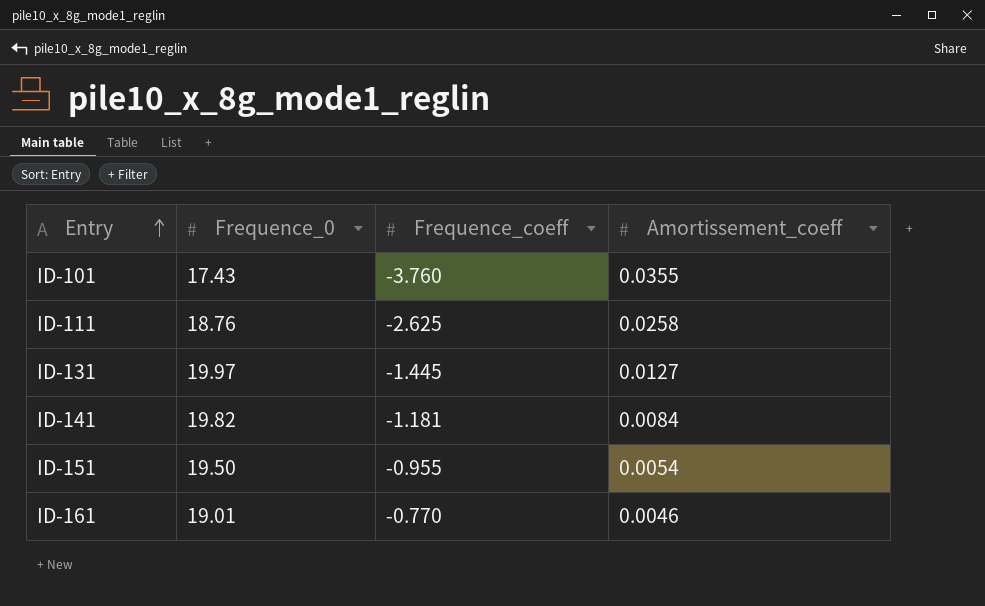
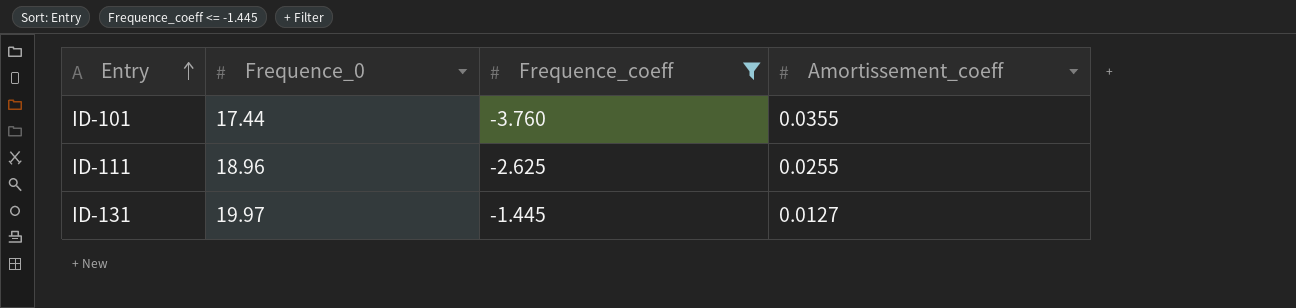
filter: none -> Frequence_coeff <= -1.445
ID-101 | Frequence_0: 17.43 -> 17.44
ID-111 | Frequence_0: 18.76 -> 18.96
ID-111 | Amortissement_coeff: 0.0258 -> 0.0255

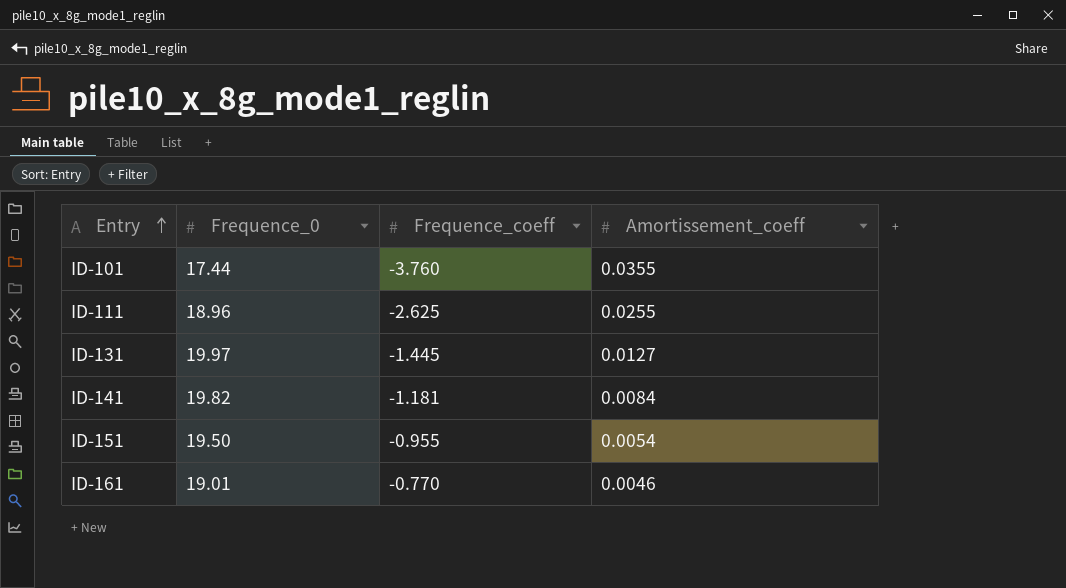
filter: Frequence_coeff <= -1.445 -> none

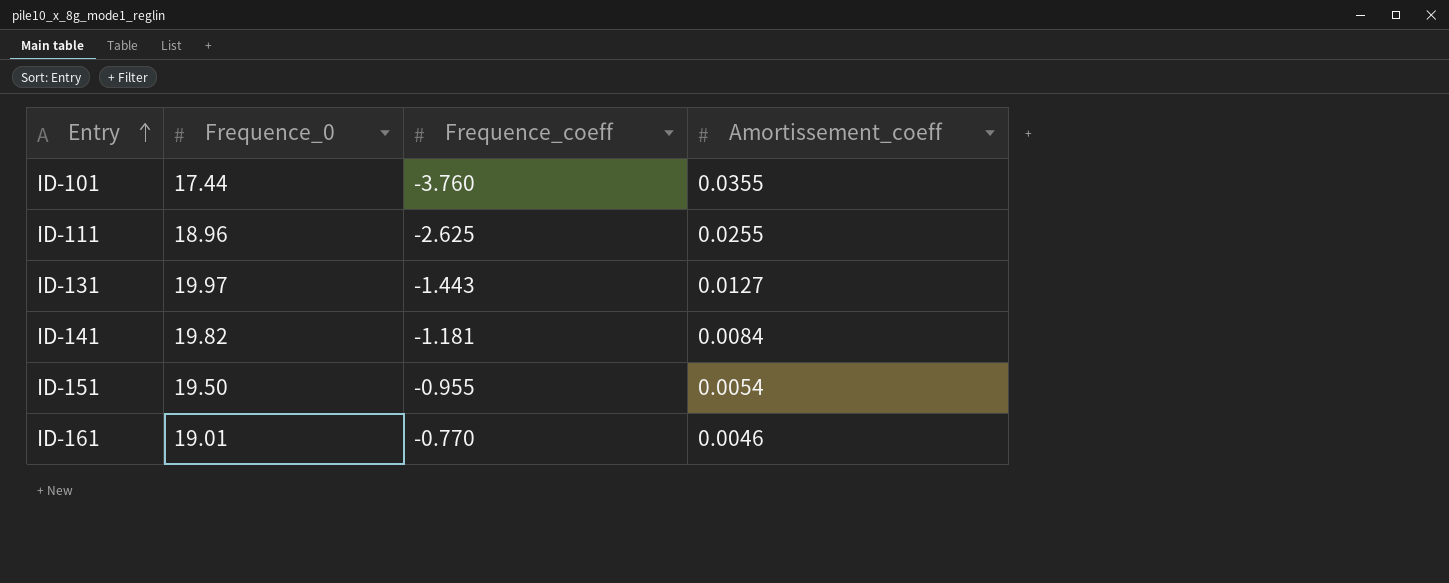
ID-131 | Frequence_coeff: -1.445 -> -1.443

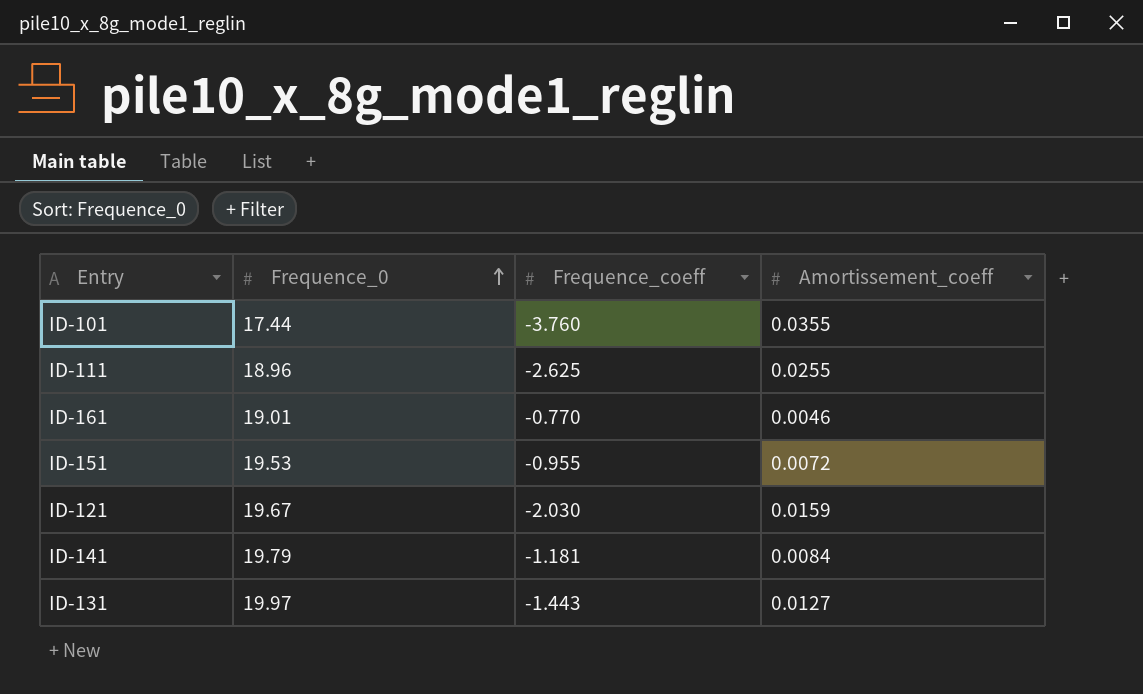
row order: Entry ascending -> Frequence_0 ascending
ID-151 | Frequence_0: 19.50 -> 19.53
ID-151 | Amortissement_coeff: 0.0054 -> 0.0072
row ID-121: none -> 19.67 | -2.030 | 0.0159
ID-141 | Frequence_0: 19.82 -> 19.79

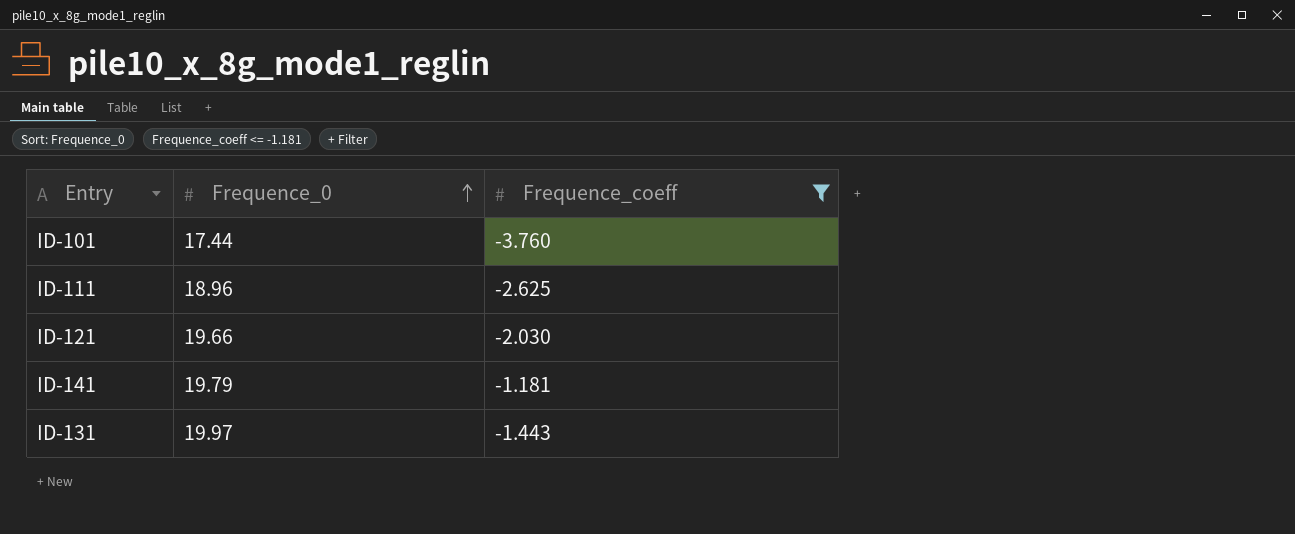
filter: none -> Frequence_coeff <= -1.181
column Amortissement_coeff | position: 4 -> none
ID-121 | Frequence_0: 19.67 -> 19.66

